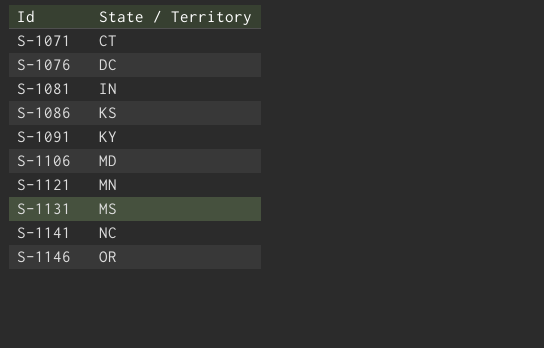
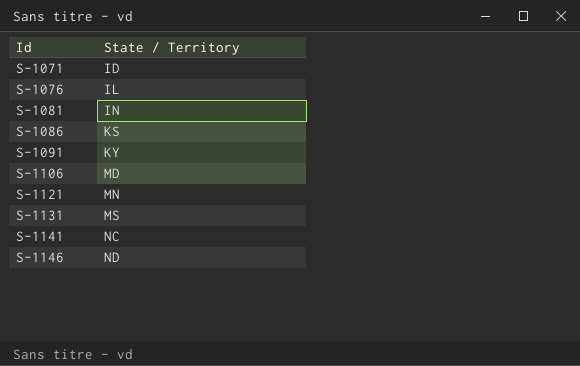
S-1071 | State / Territory: CT -> ID
S-1076 | State / Territory: DC -> IL
S-1146 | State / Territory: OR -> ND

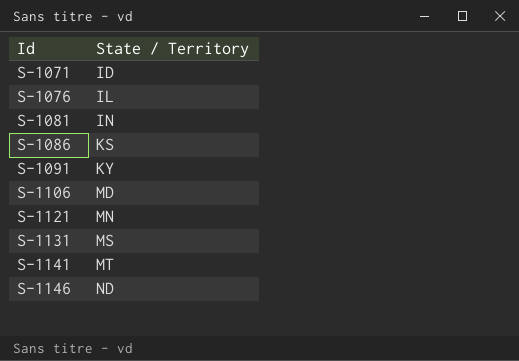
S-1141 | State / Territory: NC -> MT

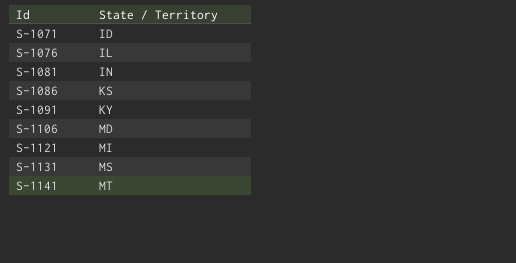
row S-1146: ND -> none
S-1121 | State / Territory: MN -> MI

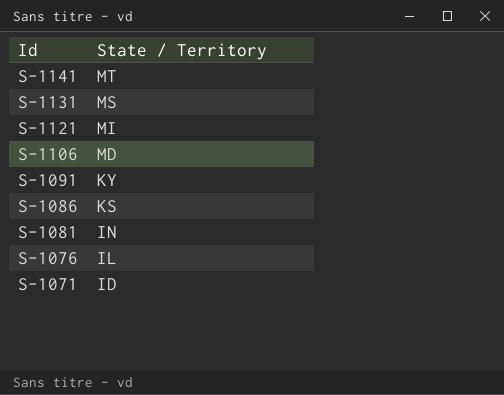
row order: Id ascending -> Id descending

